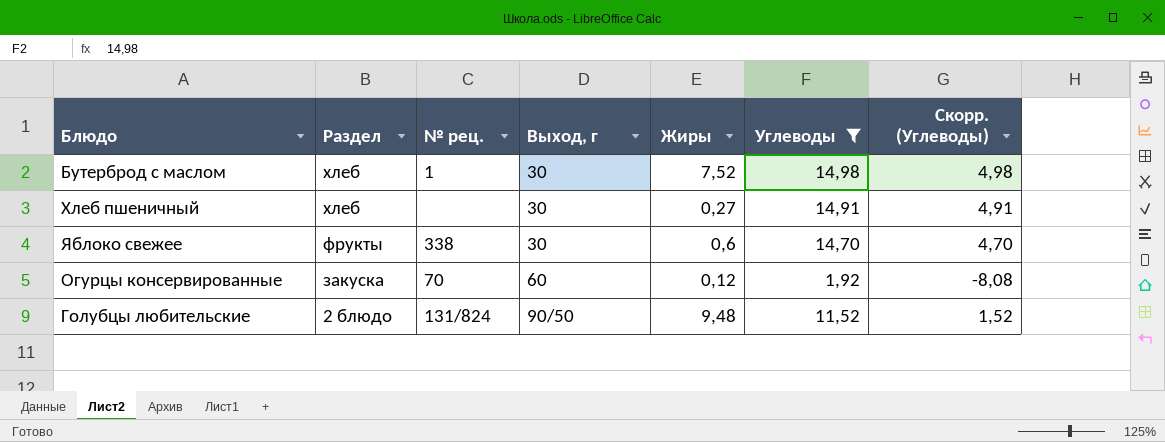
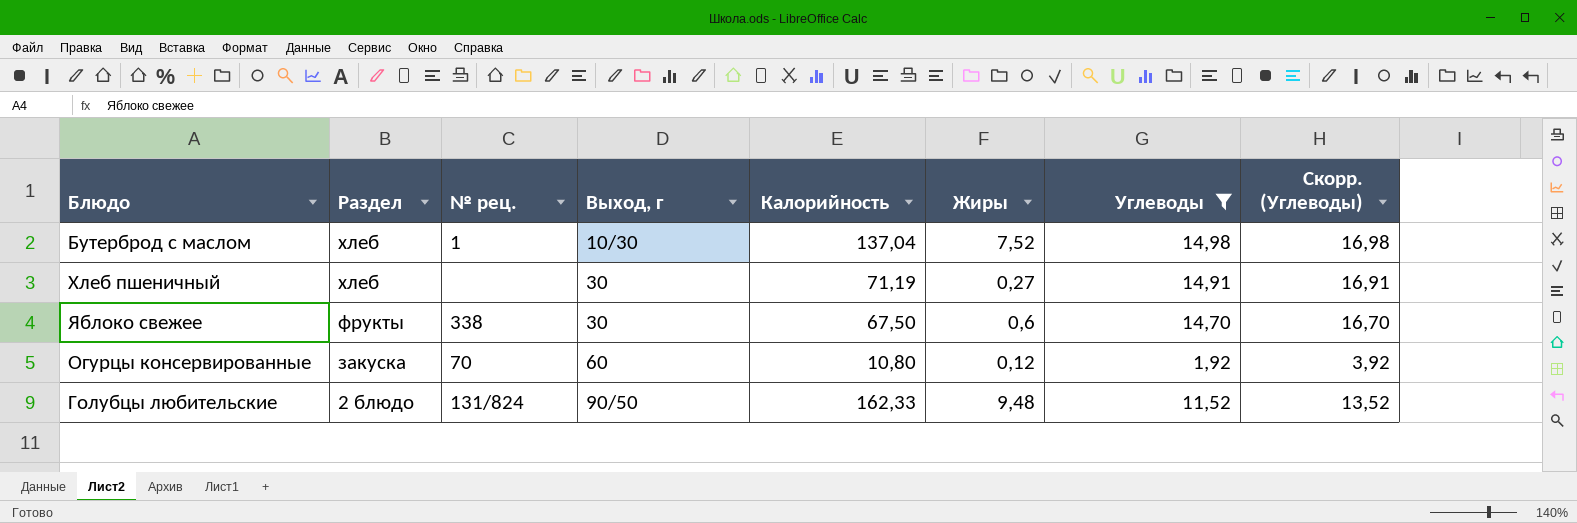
column Калорийность | position: none -> 5
column Скорр. (Углеводы) | formula: [Углеводы] - 10 -> [Углеводы] + 2
Бутерброд с маслом | Выход, г: 30 -> 10/30

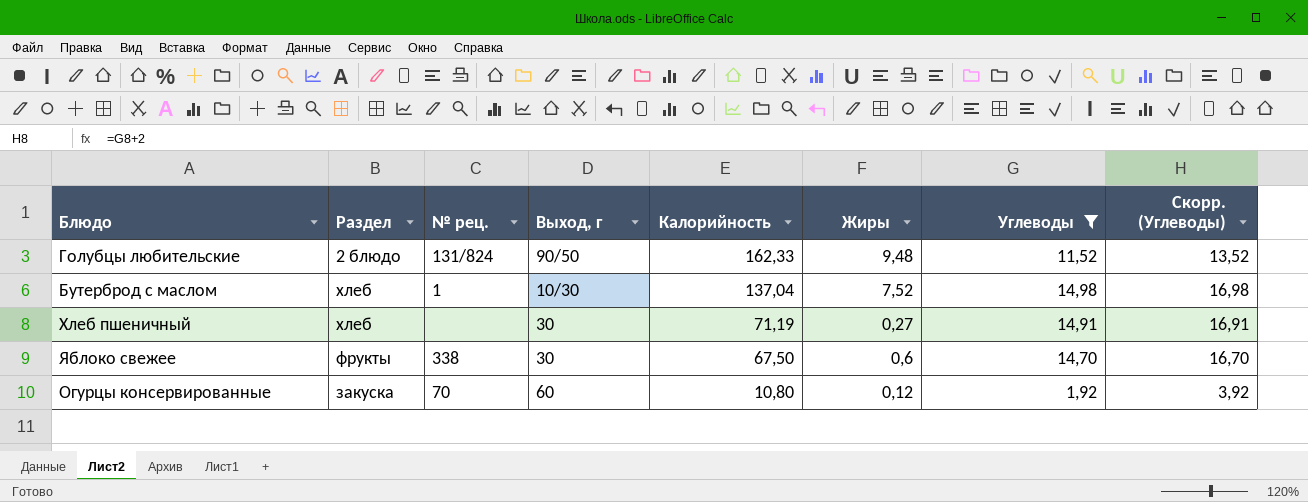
row order: Раздел descending -> Калорийность descending

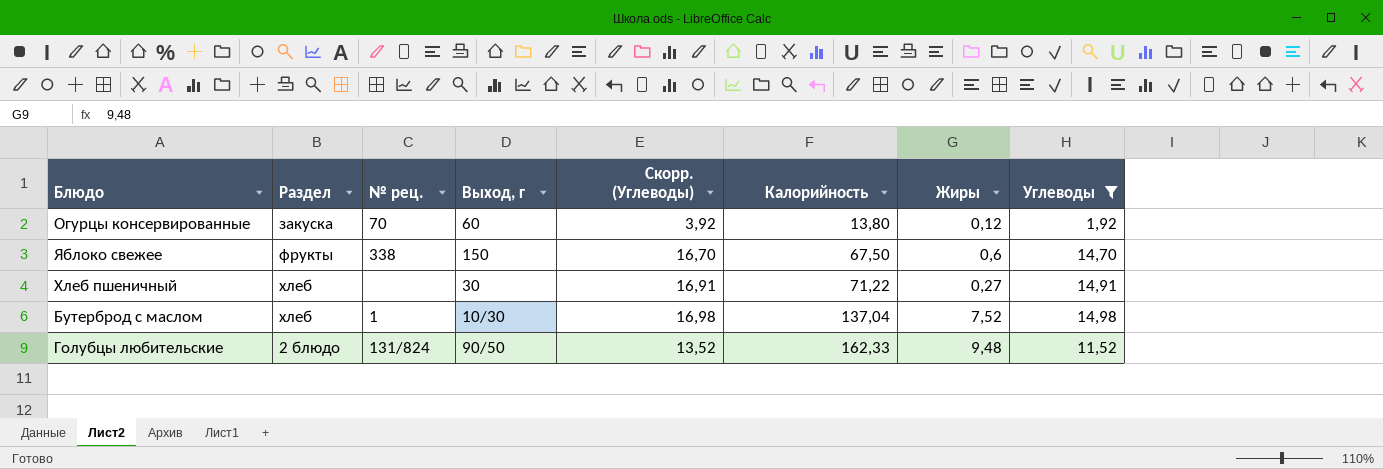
row order: Калорийность descending -> Калорийность ascending
column Скорр. (Углеводы) | position: 8 -> 5
Огурцы консервированные | Калорийность: 10,80 -> 13,80
Яблоко свежее | Выход, г: 30 -> 150
Хлеб пшеничный | Калорийность: 71,19 -> 71,22

